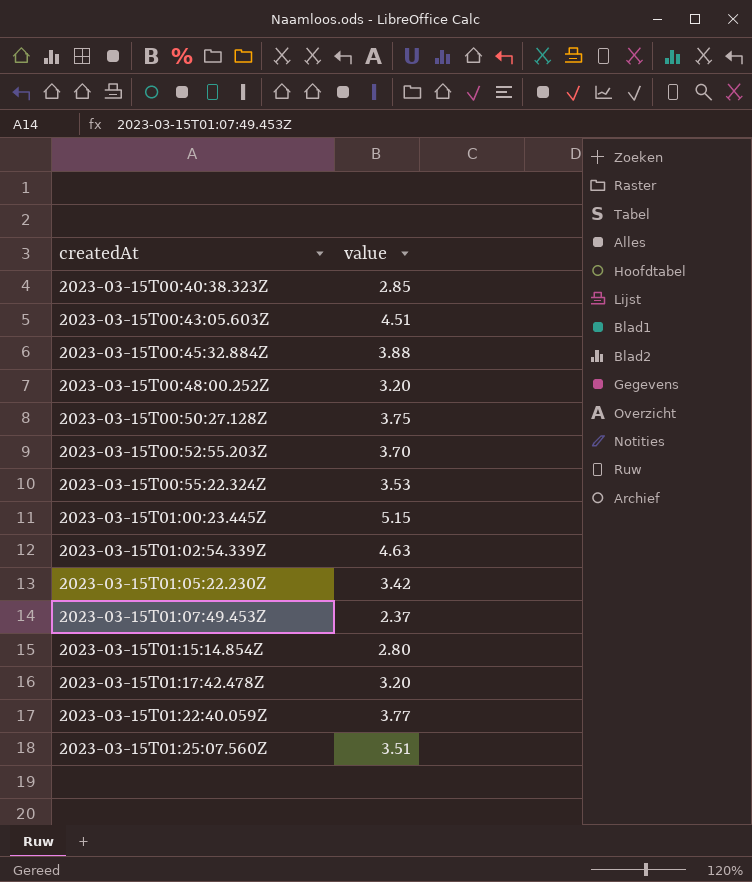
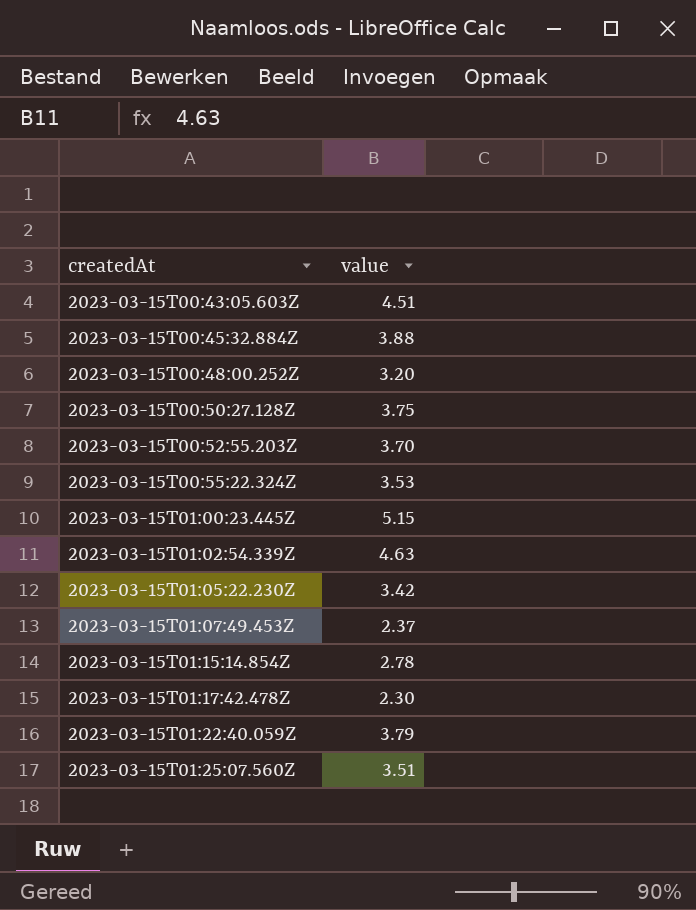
row 2023-03-15T00:40:38.323Z: 2.85 -> none
2023-03-15T01:15:14.854Z | value: 2.80 -> 2.78
2023-03-15T01:17:42.478Z | value: 3.20 -> 2.30
2023-03-15T01:22:40.059Z | value: 3.77 -> 3.79

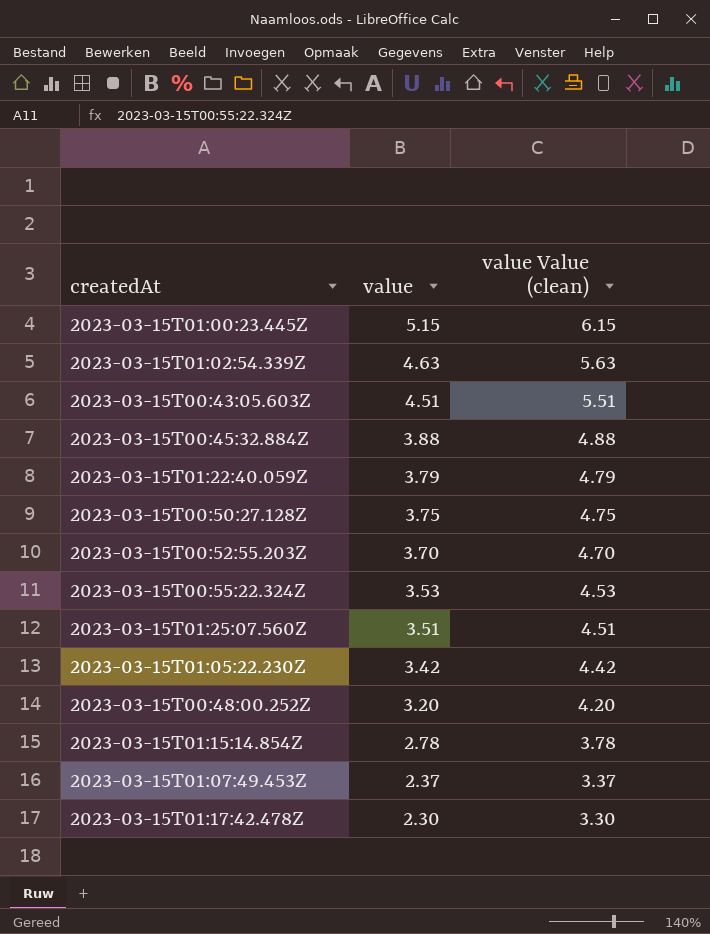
row order: createdAt ascending -> value descending
column value Value (clean) | formula: none -> [value] + 1

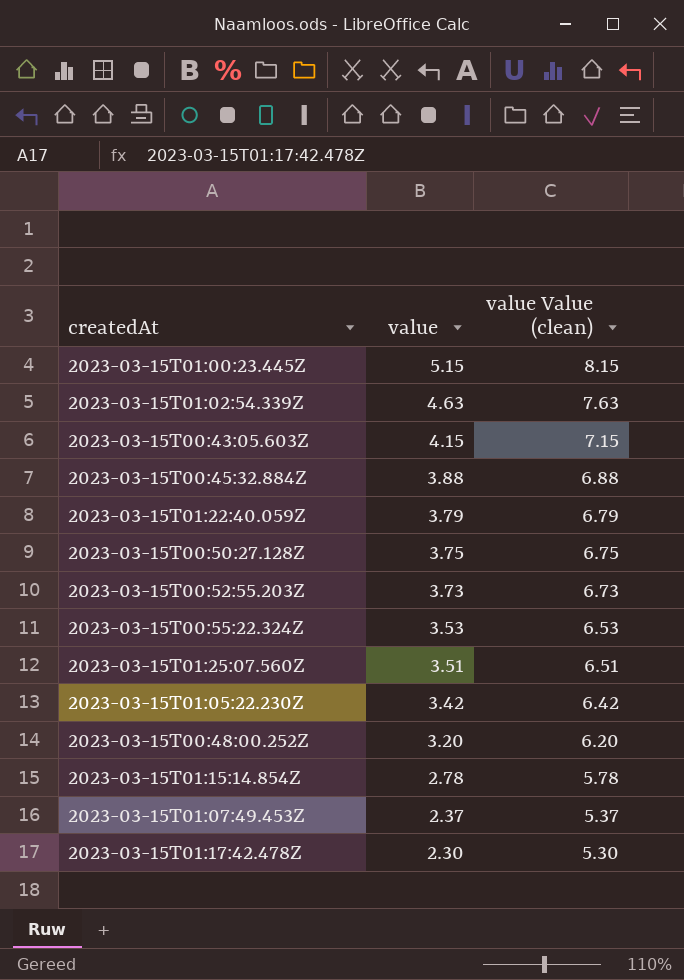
column value Value (clean) | formula: [value] + 1 -> [value] + 3
2023-03-15T00:43:05.603Z | value: 4.51 -> 4.15
2023-03-15T00:52:55.203Z | value: 3.70 -> 3.73

